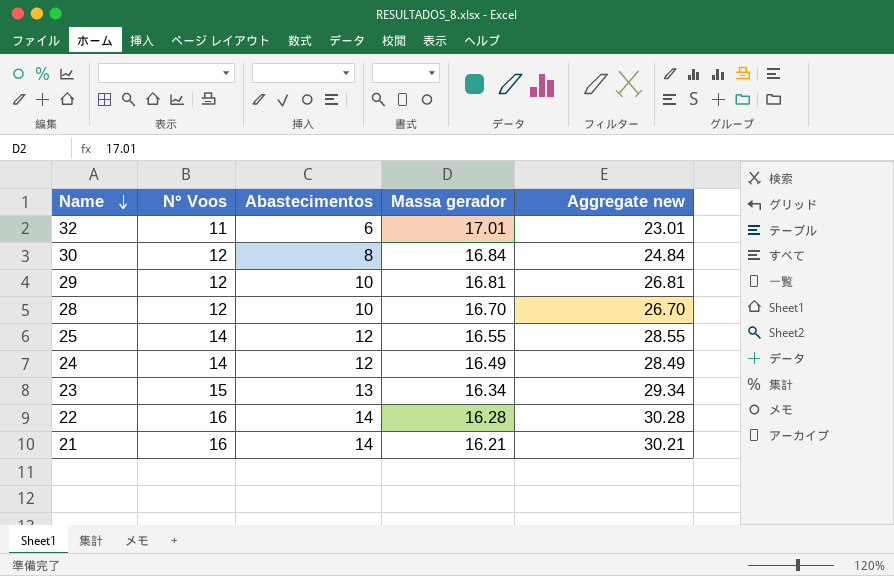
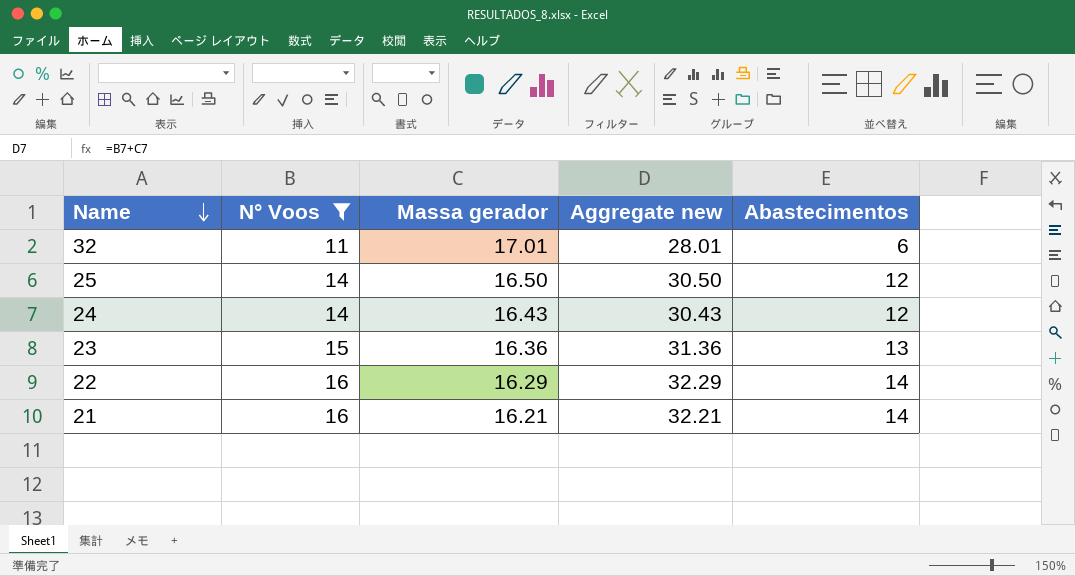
filter: none -> N° Voos != 12
column Aggregate new | formula: [Abastecimentos] + [Massa gerador] -> [N° Voos] + [Massa gerador]
column Abastecimentos | position: 3 -> 5
25 | Massa gerador: 16.55 -> 16.50
24 | Massa gerador: 16.49 -> 16.43
23 | Massa gerador: 16.34 -> 16.36
22 | Massa gerador: 16.28 -> 16.29

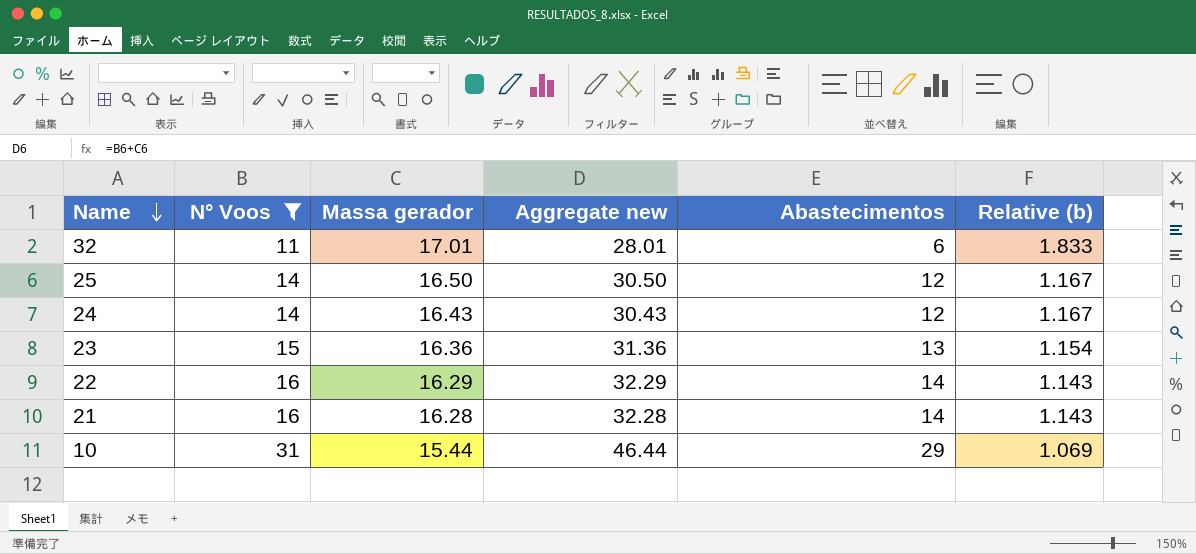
column Relative (b) | formula: none -> [N° Voos] / [Abastecimentos]
21 | Massa gerador: 16.21 -> 16.28
21 | Aggregate new: 32.21 -> 32.28
row 10: none -> 31 | 15.44 | 46.44 | 29 | 1.069

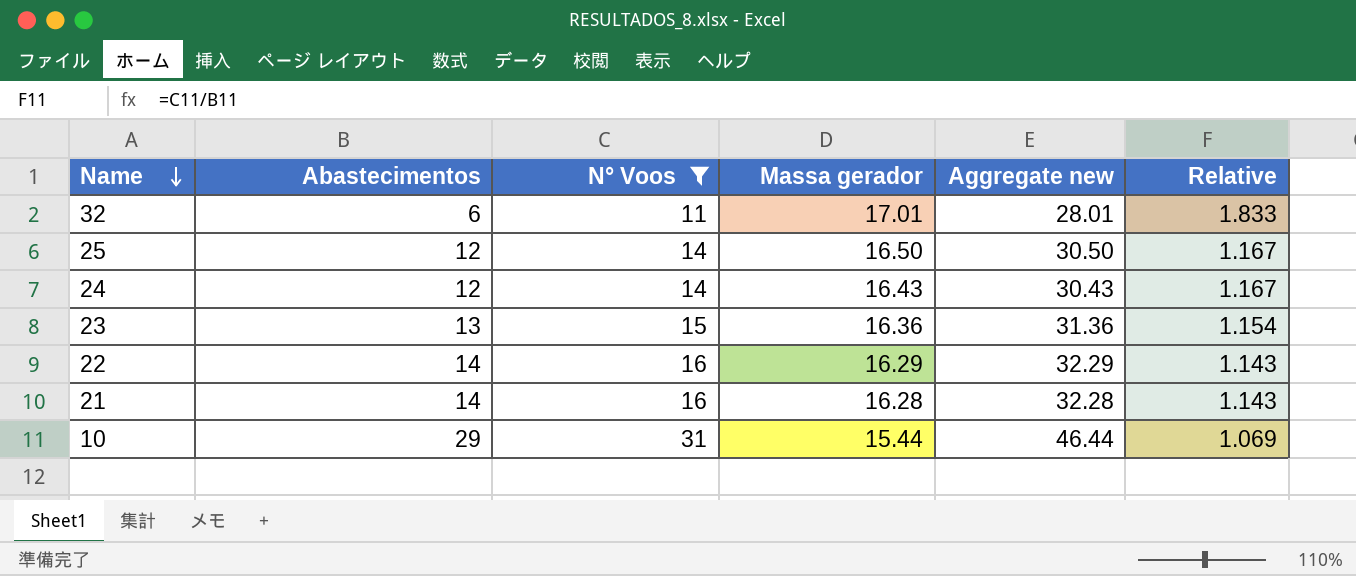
column Abastecimentos | position: 5 -> 2
column name: Relative (b) -> Relative

